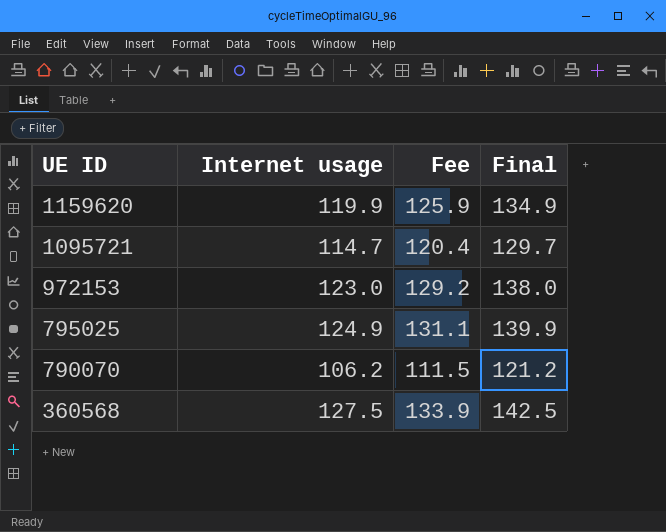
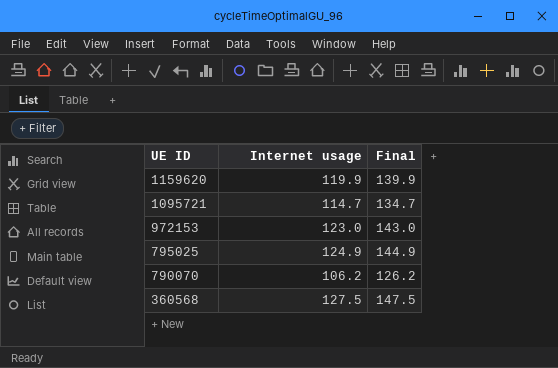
column Fee | formula: [Internet usage] * 1.05 -> none
column Final | formula: [Internet usage] + 15 -> [Internet usage] + 20

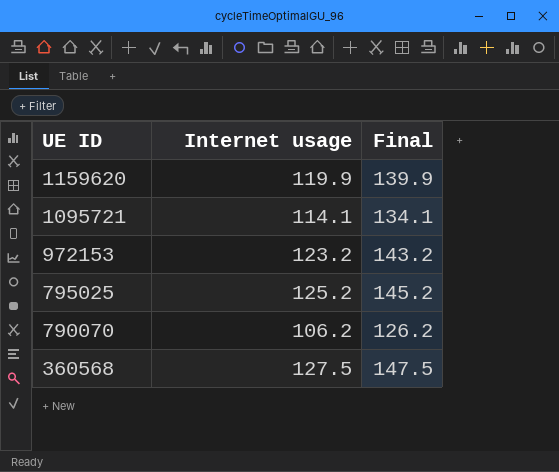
1095721 | Internet usage: 114.7 -> 114.1
1095721 | Final: 134.7 -> 134.1
972153 | Internet usage: 123.0 -> 123.2
972153 | Final: 143.0 -> 143.2
795025 | Internet usage: 124.9 -> 125.2
795025 | Final: 144.9 -> 145.2

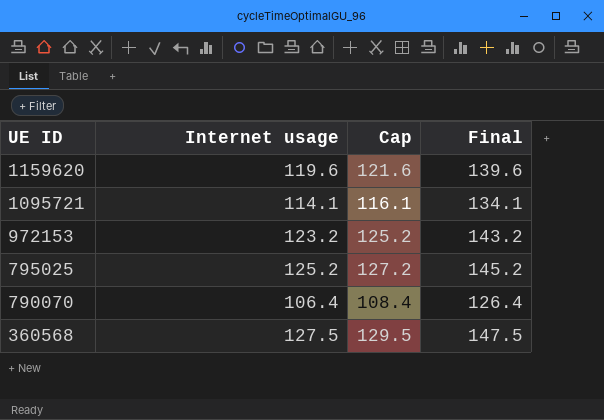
column Cap | formula: none -> [Internet usage] + 2
1159620 | Internet usage: 119.9 -> 119.6
1159620 | Final: 139.9 -> 139.6
790070 | Internet usage: 106.2 -> 106.4
790070 | Final: 126.2 -> 126.4

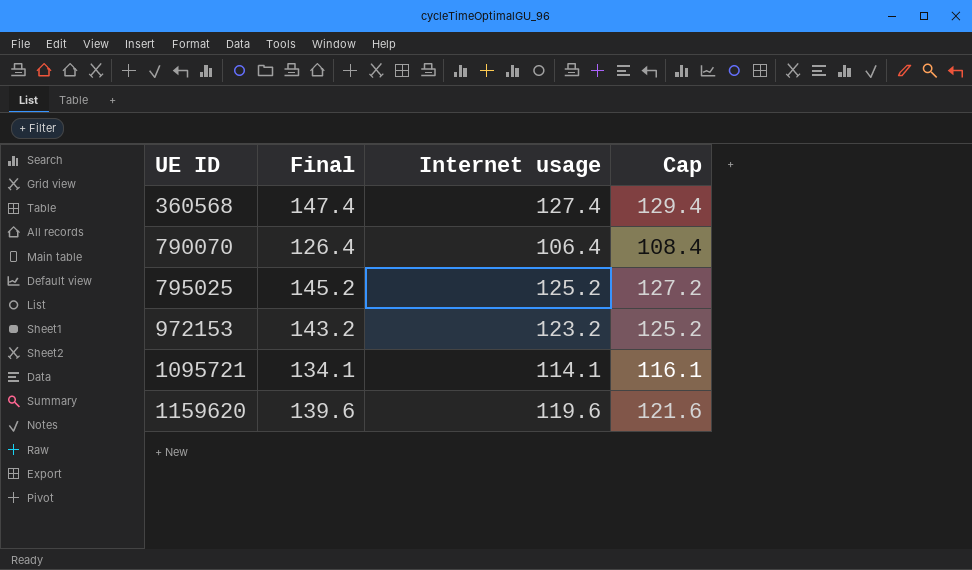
row order: UE ID descending -> UE ID ascending
column Final | position: 4 -> 2
360568 | Final: 147.5 -> 147.4
360568 | Internet usage: 127.5 -> 127.4
360568 | Cap: 129.5 -> 129.4

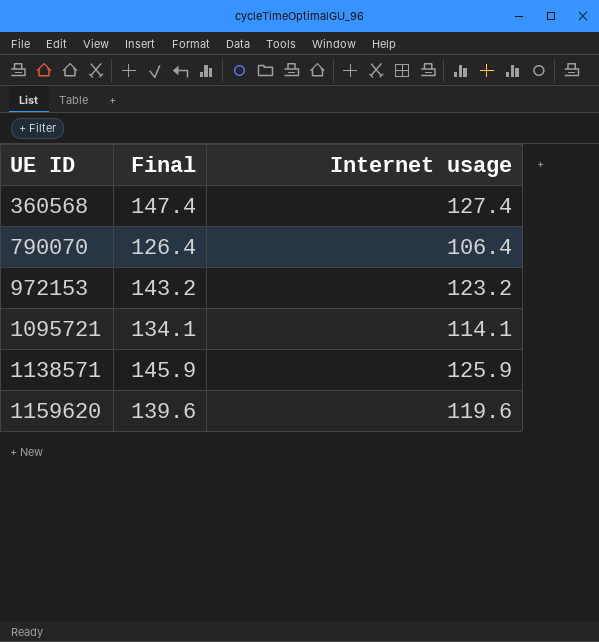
column Cap | formula: [Internet usage] + 2 -> none
row 795025: 145.2 | 125.2 | 127.2 -> none
row 1138571: none -> 145.9 | 125.9

